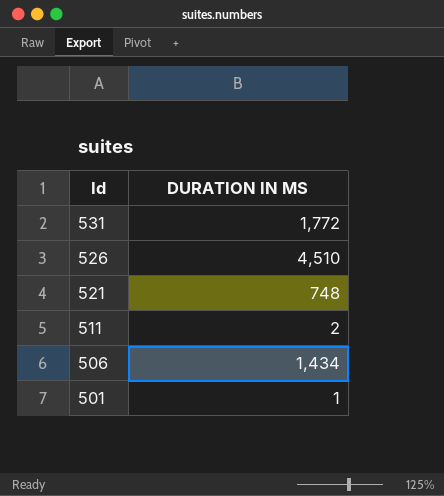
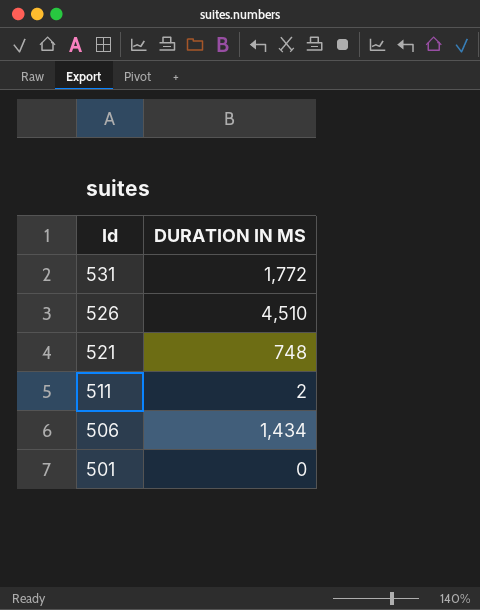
501 | DURATION IN MS: 1 -> 0

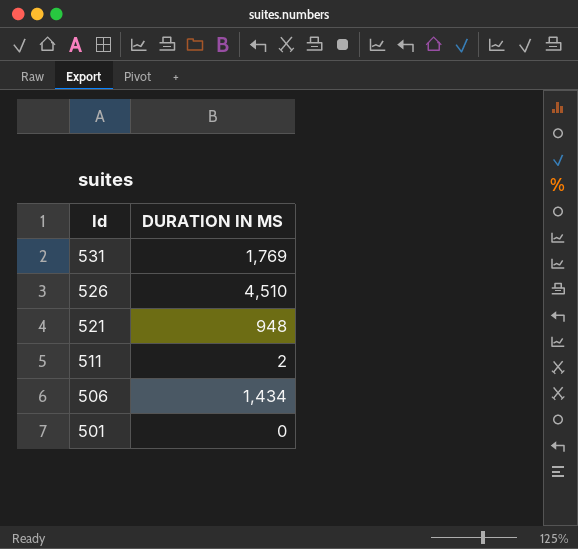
531 | DURATION IN MS: 1,772 -> 1,769
521 | DURATION IN MS: 748 -> 948

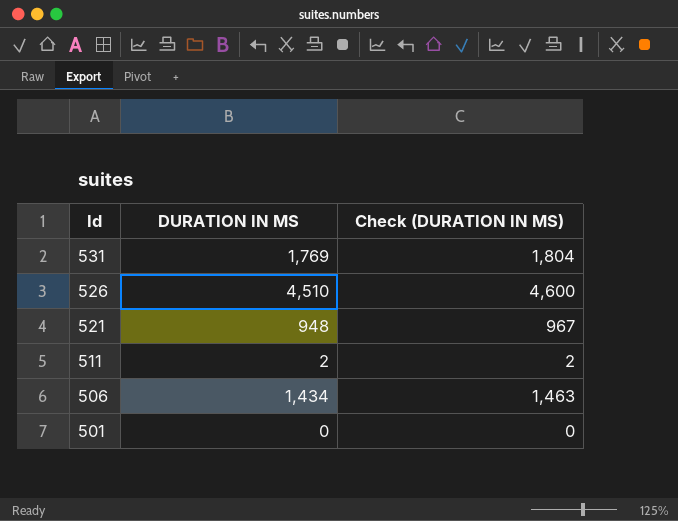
column Check (DURATION IN MS) | formula: none -> [DURATION IN MS] * 1.02

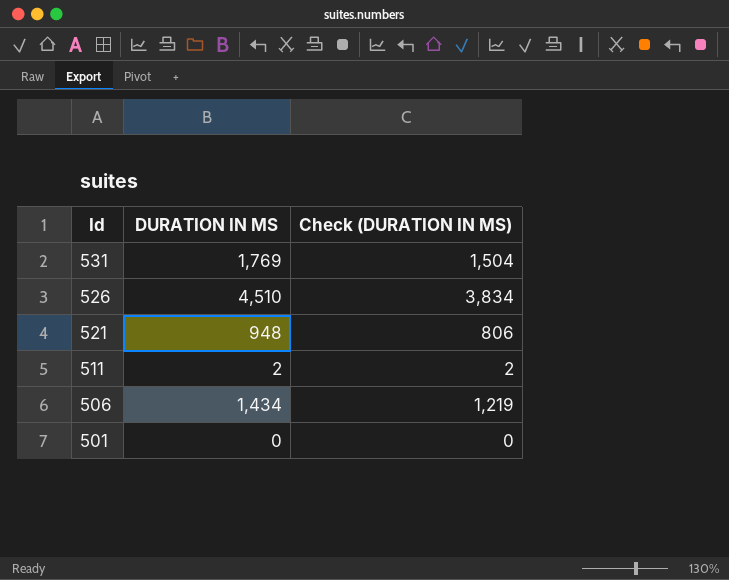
column Check (DURATION IN MS) | formula: [DURATION IN MS] * 1.02 -> [DURATION IN MS] * 0.85

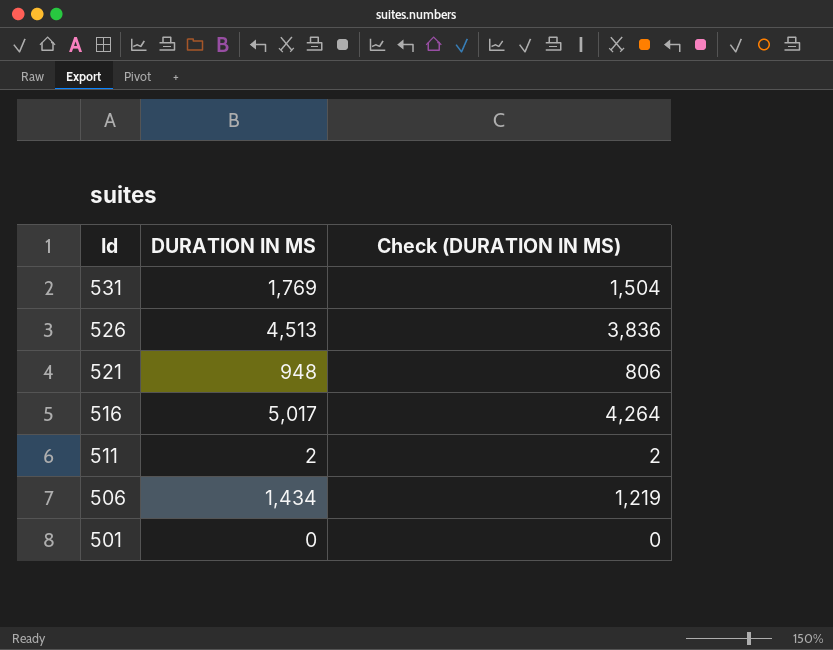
526 | DURATION IN MS: 4,510 -> 4,513
526 | Check (DURATION IN MS): 3,834 -> 3,836
row 516: none -> 5,017 | 4,264

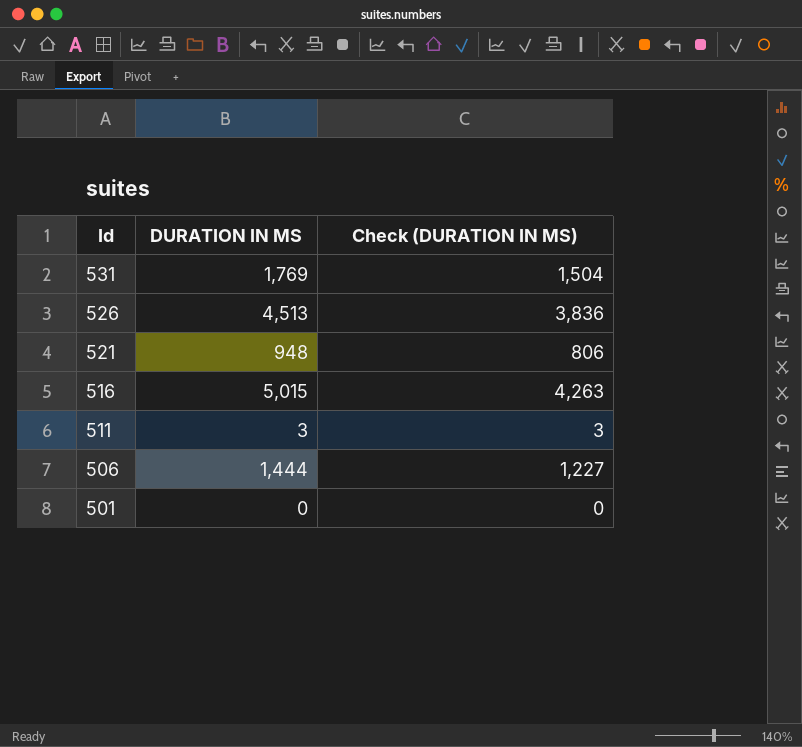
516 | DURATION IN MS: 5,017 -> 5,015
516 | Check (DURATION IN MS): 4,264 -> 4,263
511 | DURATION IN MS: 2 -> 3
511 | Check (DURATION IN MS): 2 -> 3
506 | DURATION IN MS: 1,434 -> 1,444
506 | Check (DURATION IN MS): 1,219 -> 1,227

